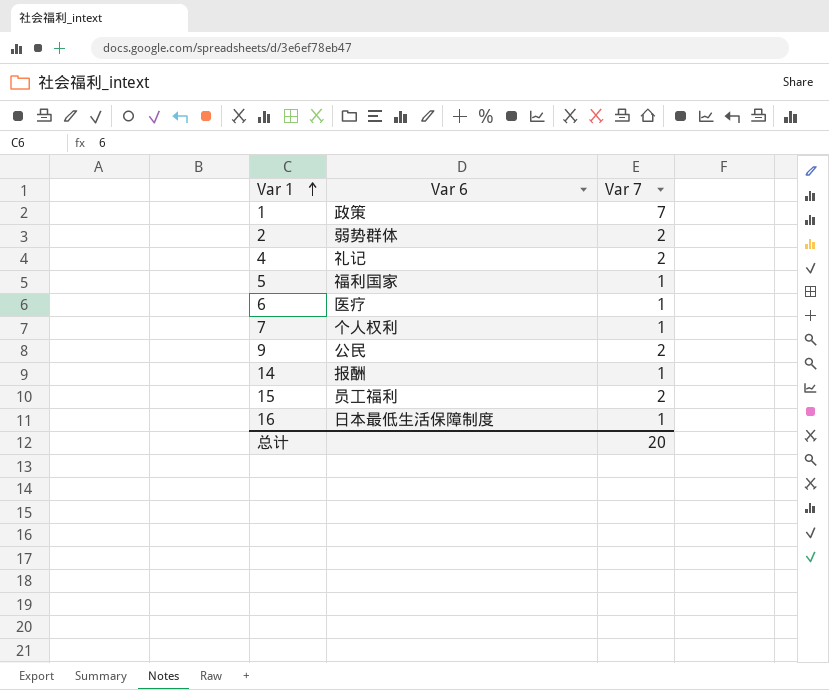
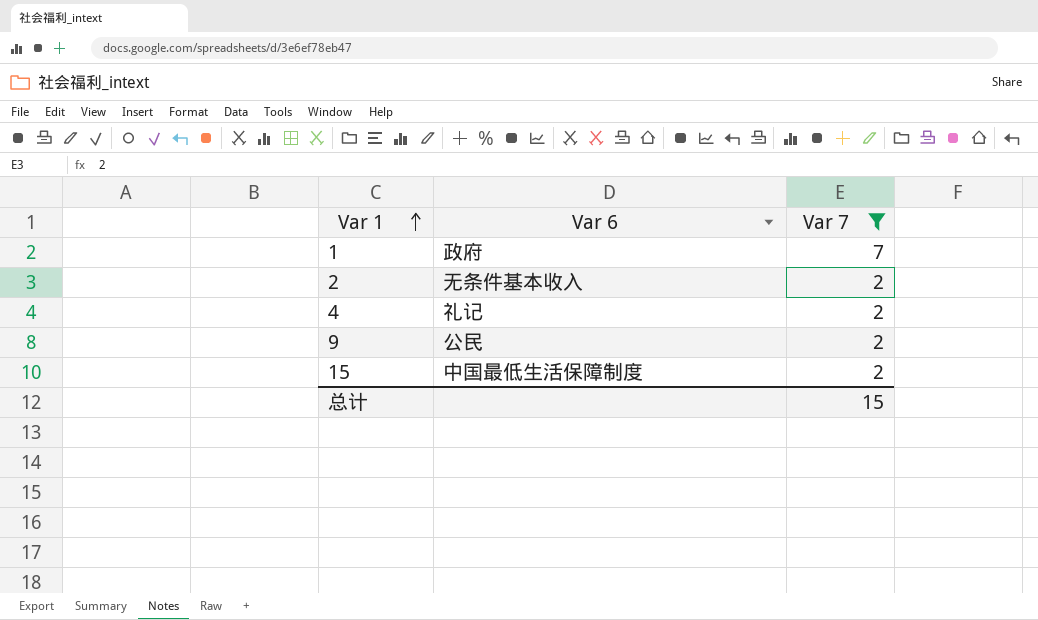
filter: none -> Var 7 != 1
1 | Var 6: 政策 -> 政府
2 | Var 6: 弱势群体 -> 无条件基本收入
15 | Var 6: 员工福利 -> 中国最低生活保障制度
总计 | Var 7: 20 -> 15

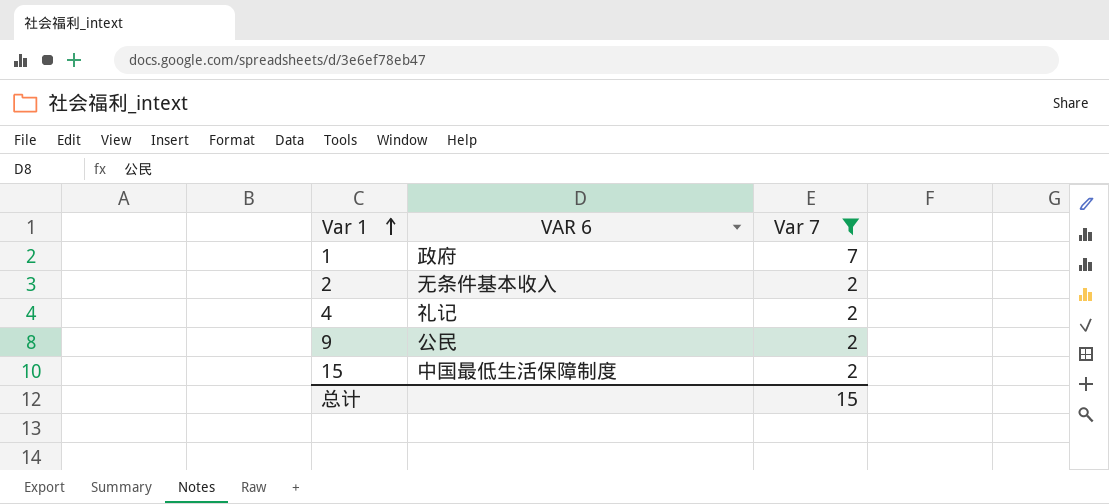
column name: Var 6 -> VAR 6

